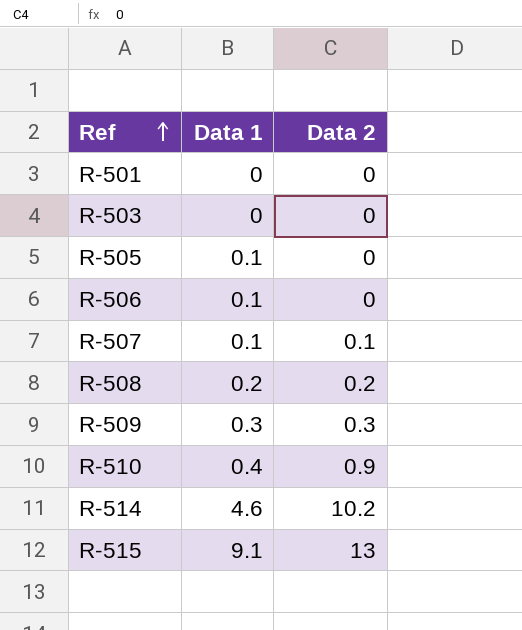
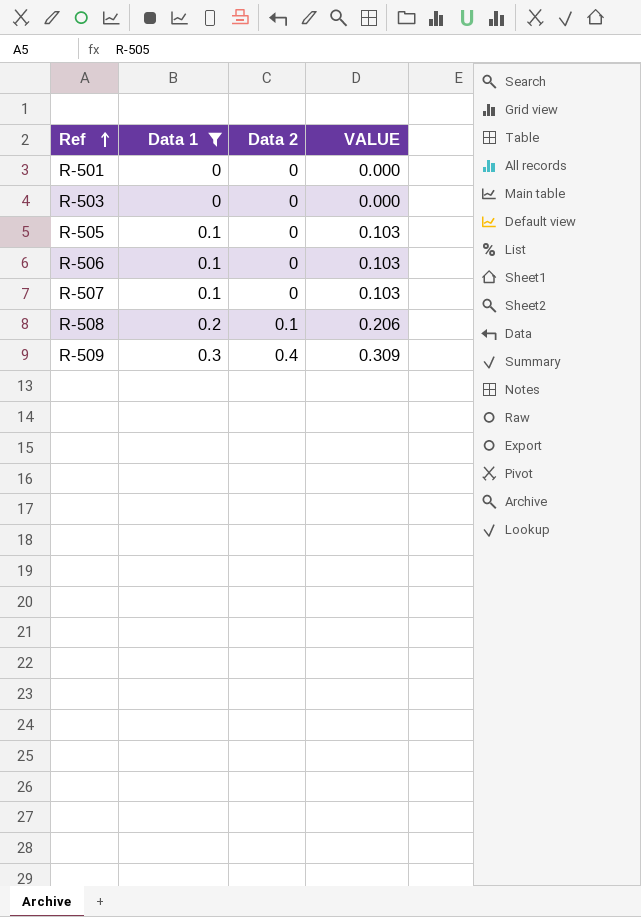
filter: none -> Data 1 <= 0.3
column VALUE | formula: none -> [Data 1] * 1.03
R-507 | Data 2: 0.1 -> 0
R-508 | Data 2: 0.2 -> 0.1
R-509 | Data 2: 0.3 -> 0.4

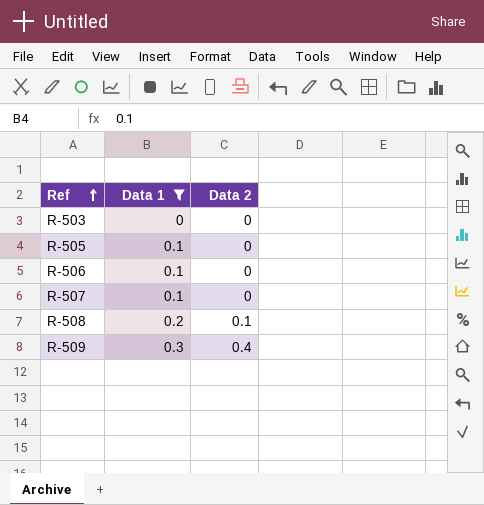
column VALUE | formula: [Data 1] * 1.03 -> none
row R-501: 0 | 0 | 0.000 -> none

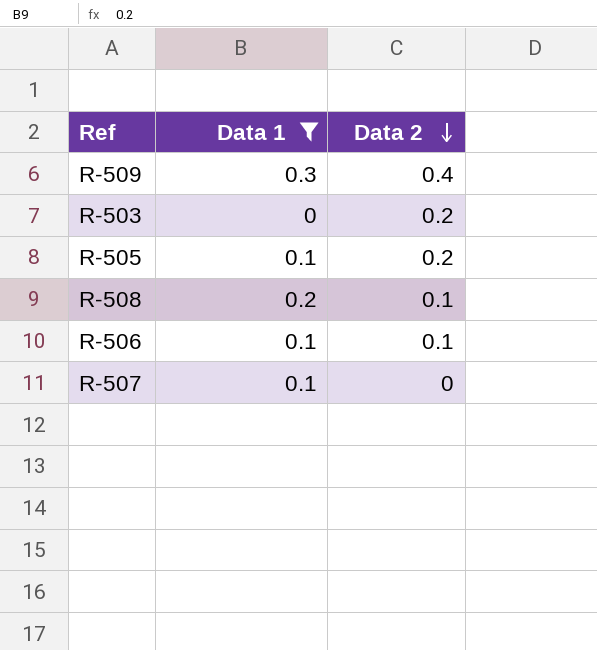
row order: Ref ascending -> Data 2 descending
R-503 | Data 2: 0 -> 0.2
R-505 | Data 2: 0 -> 0.2
R-506 | Data 2: 0 -> 0.1

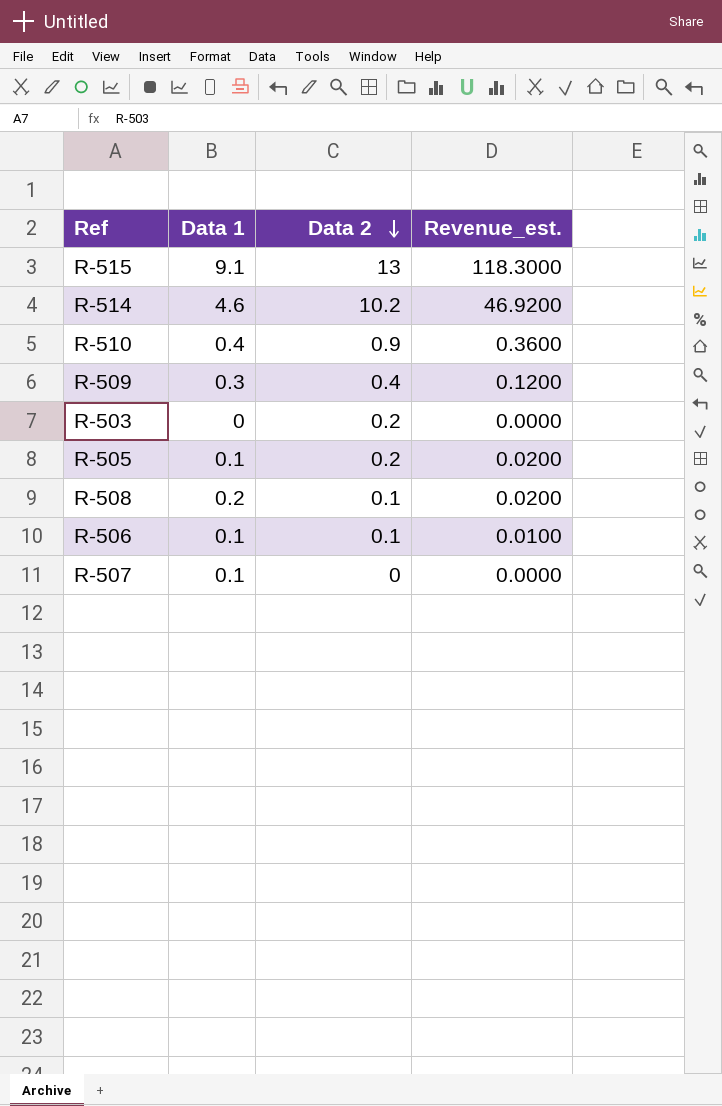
filter: Data 1 <= 0.3 -> none
column Revenue_est. | formula: none -> [Data 1] * [Data 2]

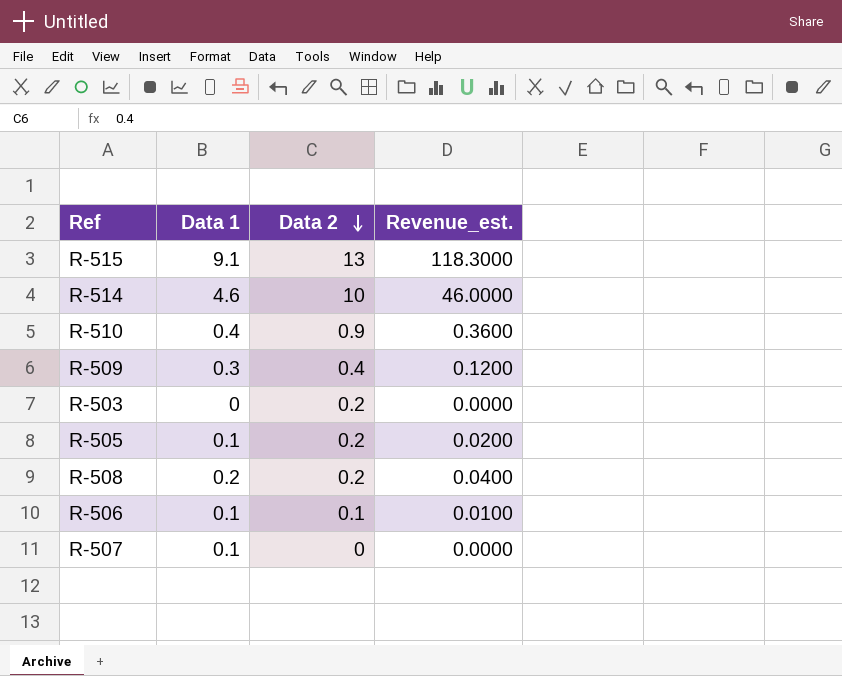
R-514 | Data 2: 10.2 -> 10
R-514 | Revenue_est.: 46.9200 -> 46.0000
R-508 | Data 2: 0.1 -> 0.2
R-508 | Revenue_est.: 0.0200 -> 0.0400

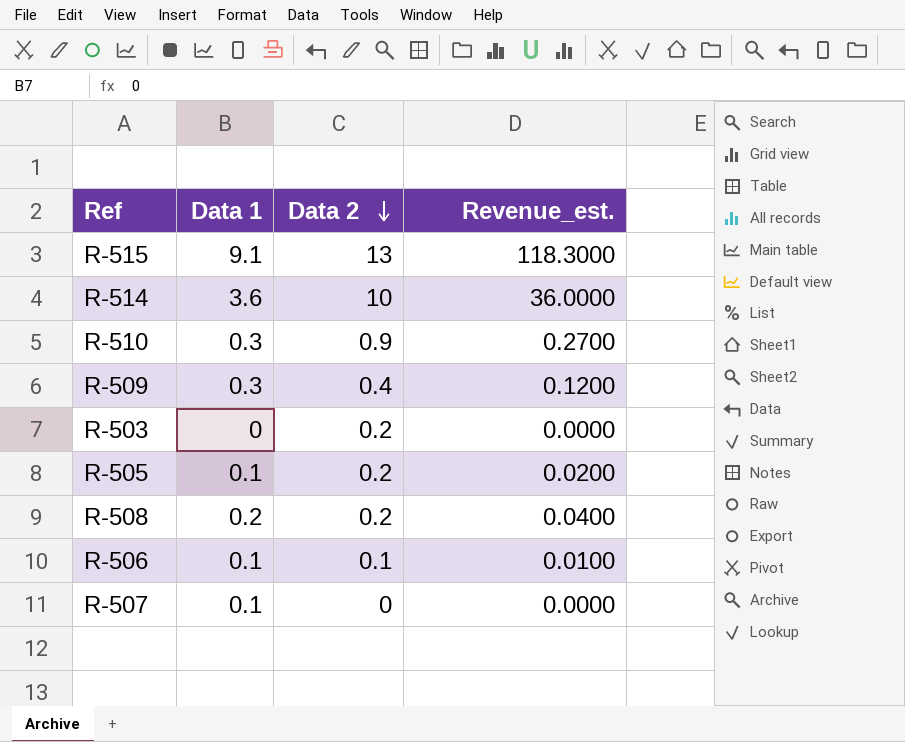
R-514 | Data 1: 4.6 -> 3.6
R-514 | Revenue_est.: 46.0000 -> 36.0000
R-510 | Data 1: 0.4 -> 0.3
R-510 | Revenue_est.: 0.3600 -> 0.2700

